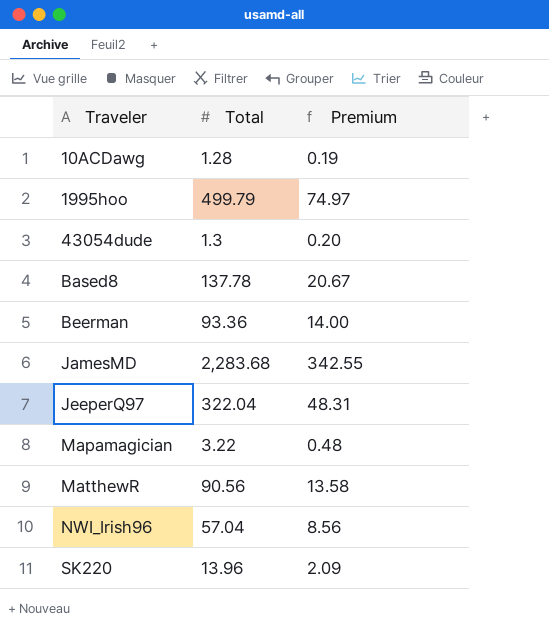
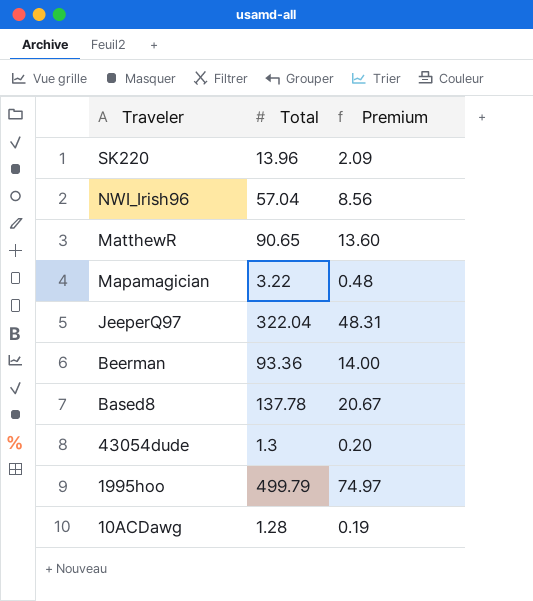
row order: Traveler ascending -> Traveler descending
row JamesMD: 2,283.68 | 342.55 -> none
MatthewR | Total: 90.56 -> 90.65
MatthewR | Premium: 13.58 -> 13.60

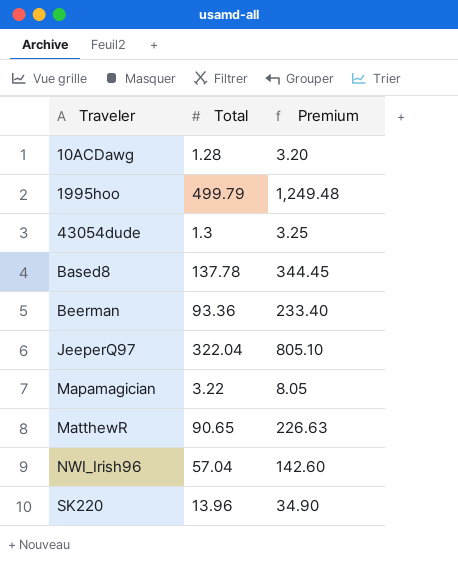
row order: Traveler descending -> Traveler ascending
column Premium | formula: [Total] * 0.15 -> [Total] * 2.5

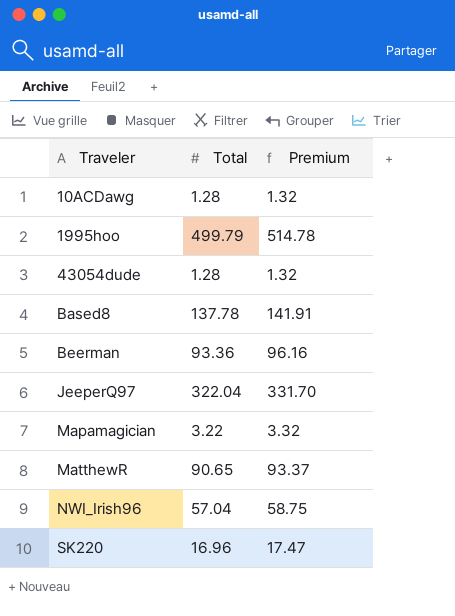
column Premium | formula: [Total] * 2.5 -> [Total] * 1.03
43054dude | Total: 1.3 -> 1.28
SK220 | Total: 13.96 -> 16.96

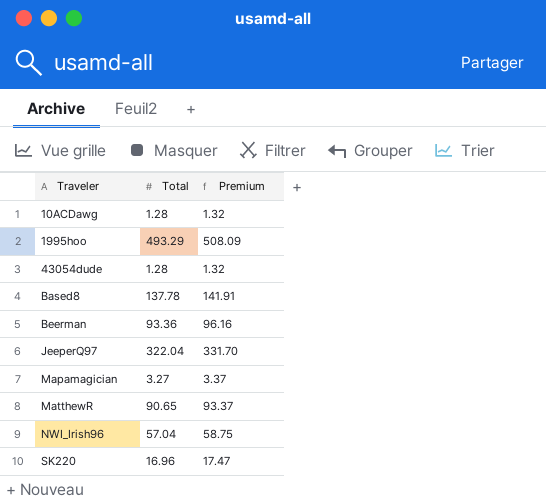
1995hoo | Total: 499.79 -> 493.29
1995hoo | Premium: 514.78 -> 508.09
Mapamagician | Total: 3.22 -> 3.27
Mapamagician | Premium: 3.32 -> 3.37

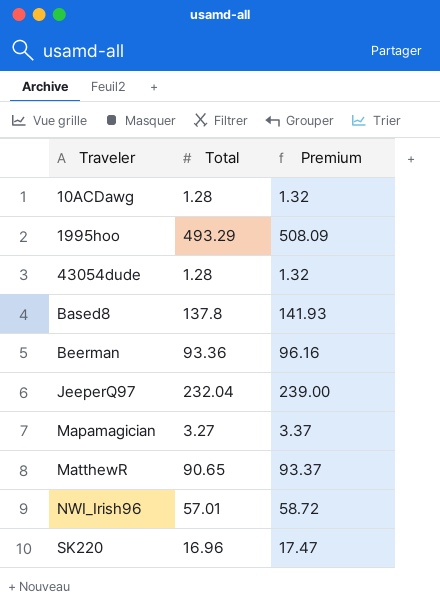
Based8 | Total: 137.78 -> 137.8
Based8 | Premium: 141.91 -> 141.93
JeeperQ97 | Total: 322.04 -> 232.04
JeeperQ97 | Premium: 331.70 -> 239.00
NWI_Irish96 | Total: 57.04 -> 57.01
NWI_Irish96 | Premium: 58.75 -> 58.72

